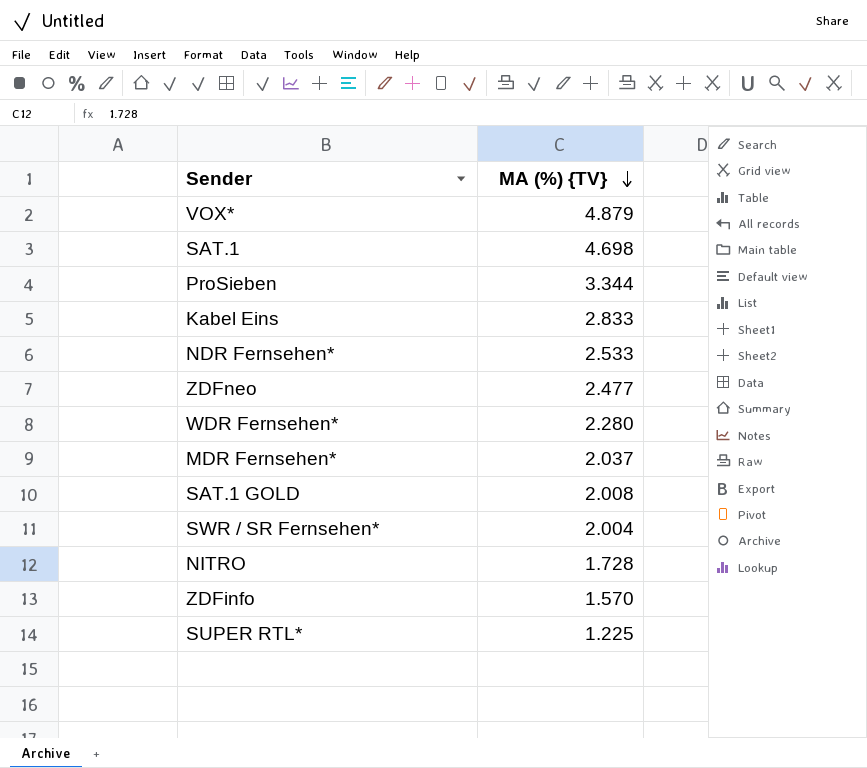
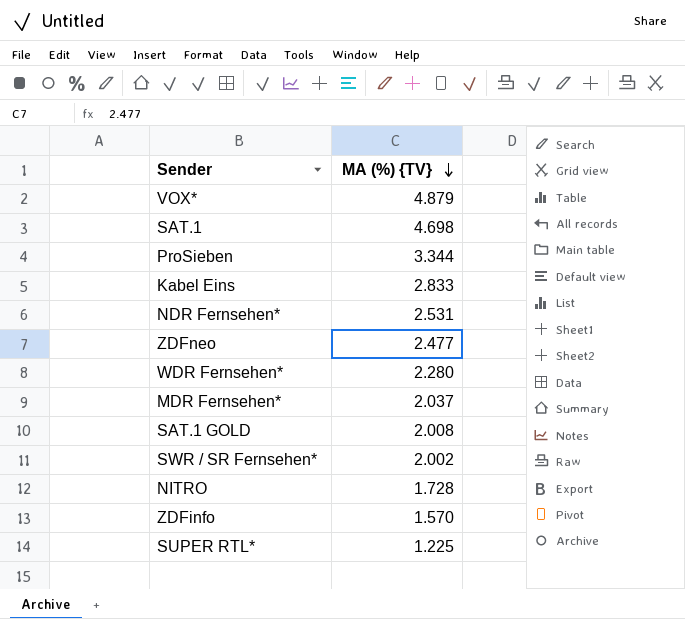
NDR Fernsehen* | MA (%) {TV}: 2.533 -> 2.531
SWR / SR Fernsehen* | MA (%) {TV}: 2.004 -> 2.002

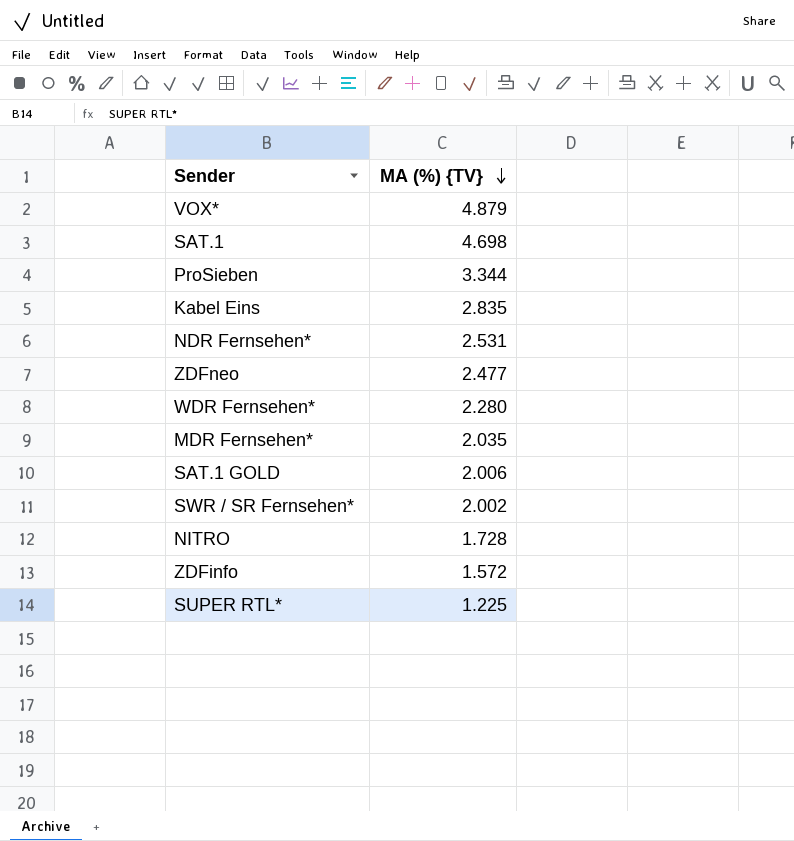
Kabel Eins | MA (%) {TV}: 2.833 -> 2.835
MDR Fernsehen* | MA (%) {TV}: 2.037 -> 2.035
SAT.1 GOLD | MA (%) {TV}: 2.008 -> 2.006
ZDFinfo | MA (%) {TV}: 1.570 -> 1.572

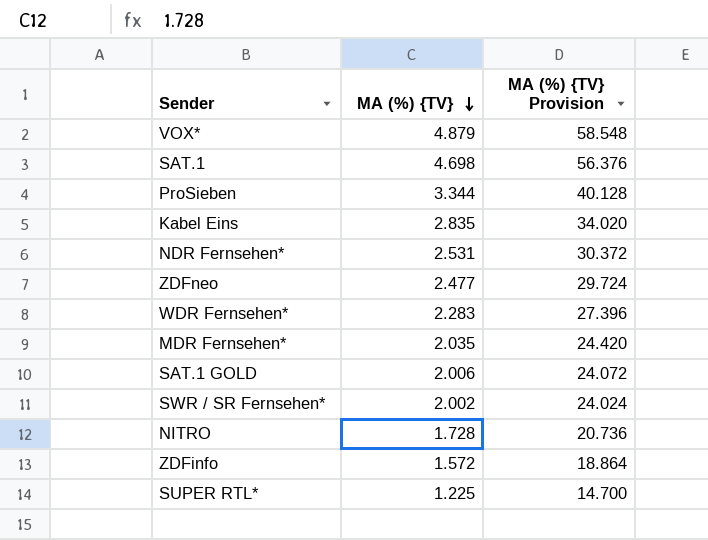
column MA (%) {TV} Provision | formula: none -> [MA (%) {TV}] * 12
WDR Fernsehen* | MA (%) {TV}: 2.280 -> 2.283

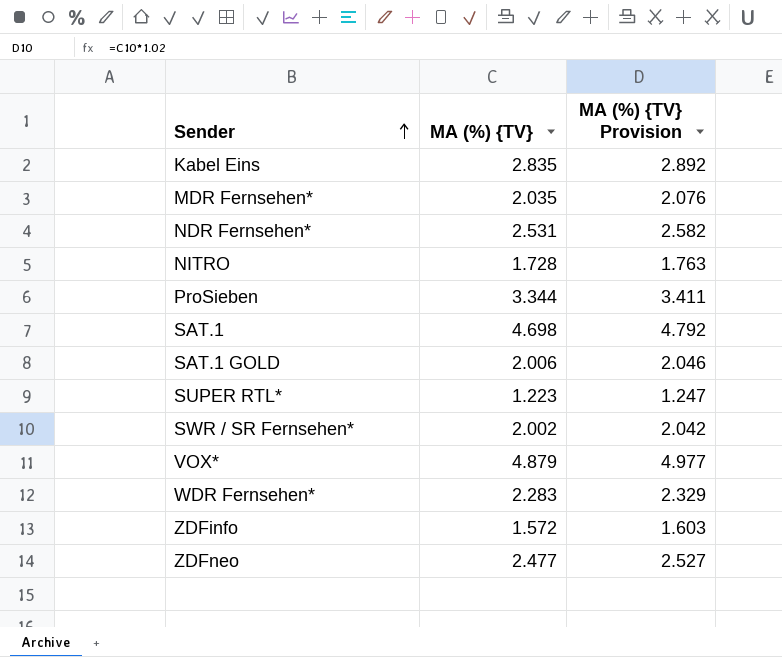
row order: MA (%) {TV} descending -> Sender ascending
column MA (%) {TV} Provision | formula: [MA (%) {TV}] * 12 -> [MA (%) {TV}] * 1.02
SUPER RTL* | MA (%) {TV}: 1.225 -> 1.223

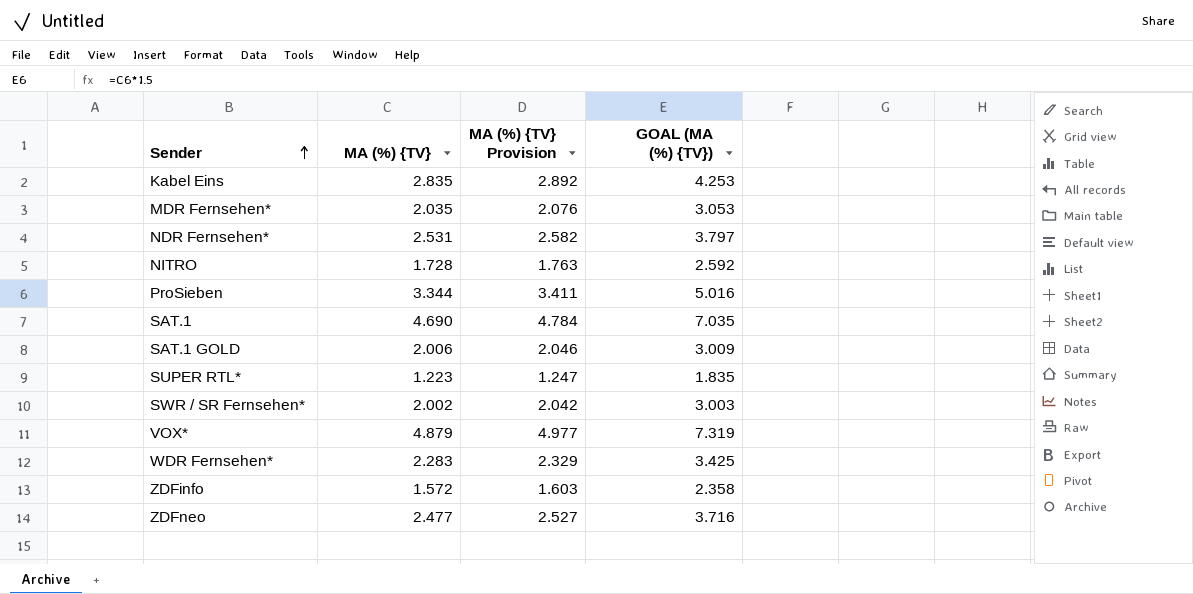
column GOAL (MA (%) {TV}) | formula: none -> [MA (%) {TV}] * 1.5
SAT.1 | MA (%) {TV}: 4.698 -> 4.690
SAT.1 | MA (%) {TV} Provision: 4.792 -> 4.784

